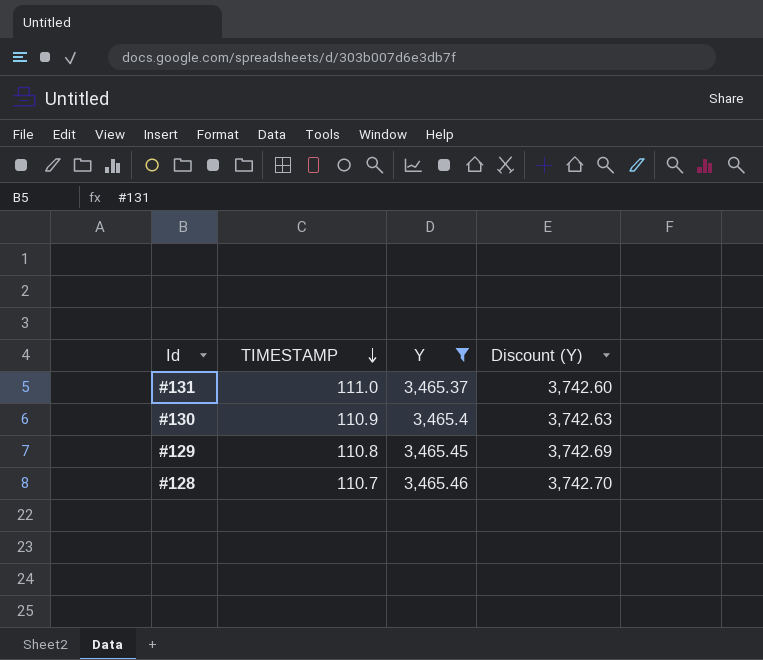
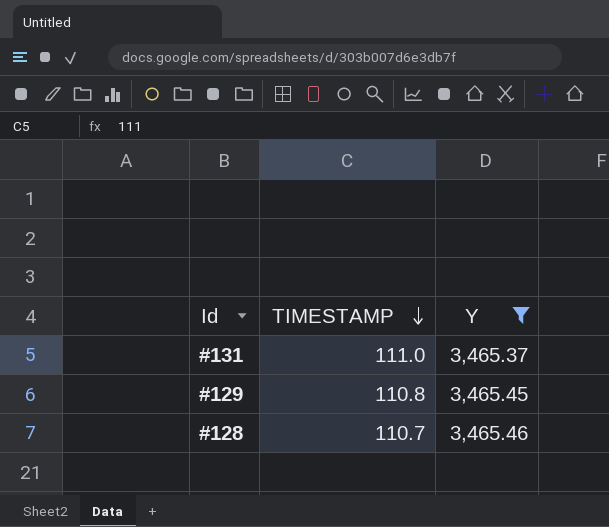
column Discount (Y) | formula: [Y] * 1.08 -> none
row #130: 110.9 | 3,465.4 | 3,742.63 -> none

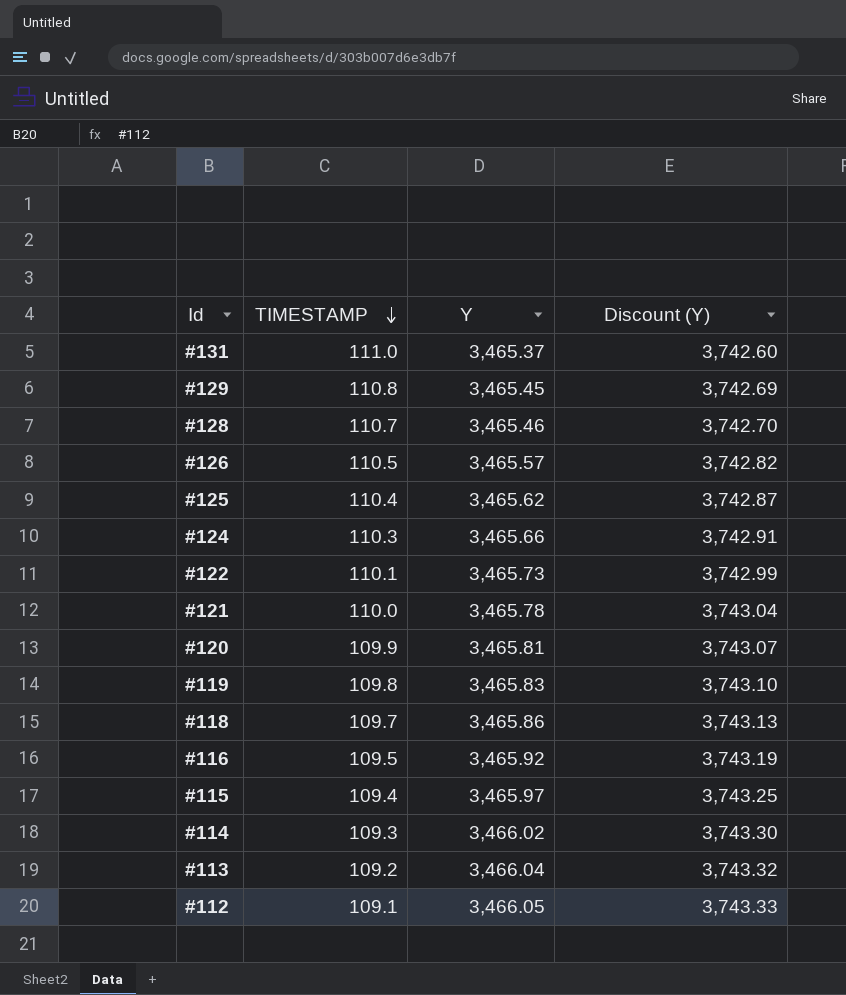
filter: Y <= 3,465.46 -> none
column Discount (Y) | formula: none -> [Y] * 1.08

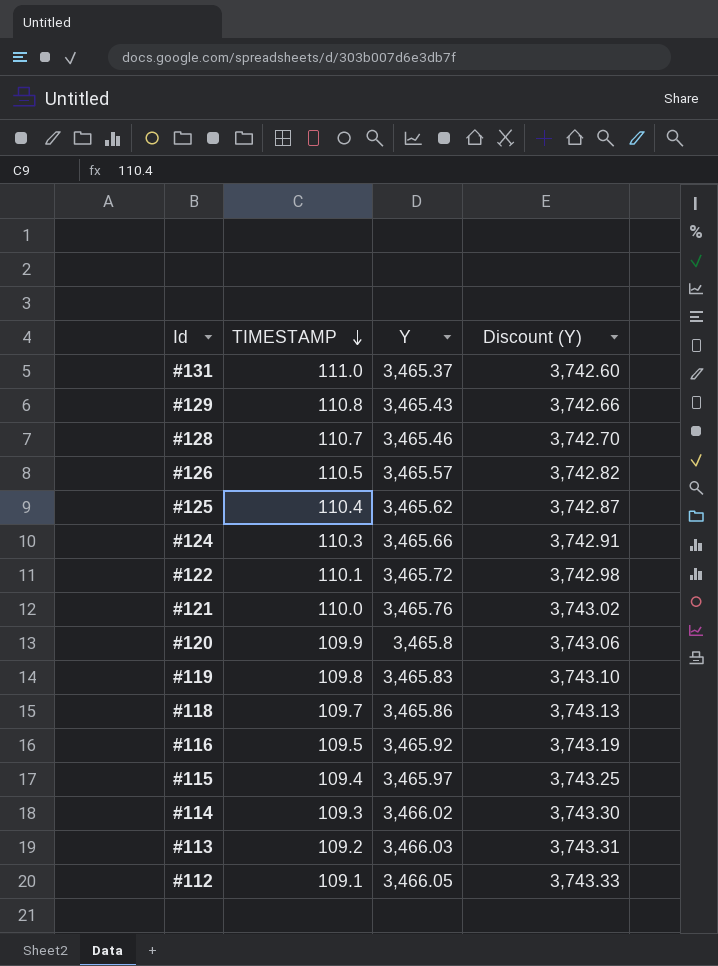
#129 | Y: 3,465.45 -> 3,465.43
#129 | Discount (Y): 3,742.69 -> 3,742.66
#122 | Y: 3,465.73 -> 3,465.72
#122 | Discount (Y): 3,742.99 -> 3,742.98
#121 | Y: 3,465.78 -> 3,465.76
#121 | Discount (Y): 3,743.04 -> 3,743.02
#120 | Y: 3,465.81 -> 3,465.8
#120 | Discount (Y): 3,743.07 -> 3,743.06
#113 | Y: 3,466.04 -> 3,466.03
#113 | Discount (Y): 3,743.32 -> 3,743.31

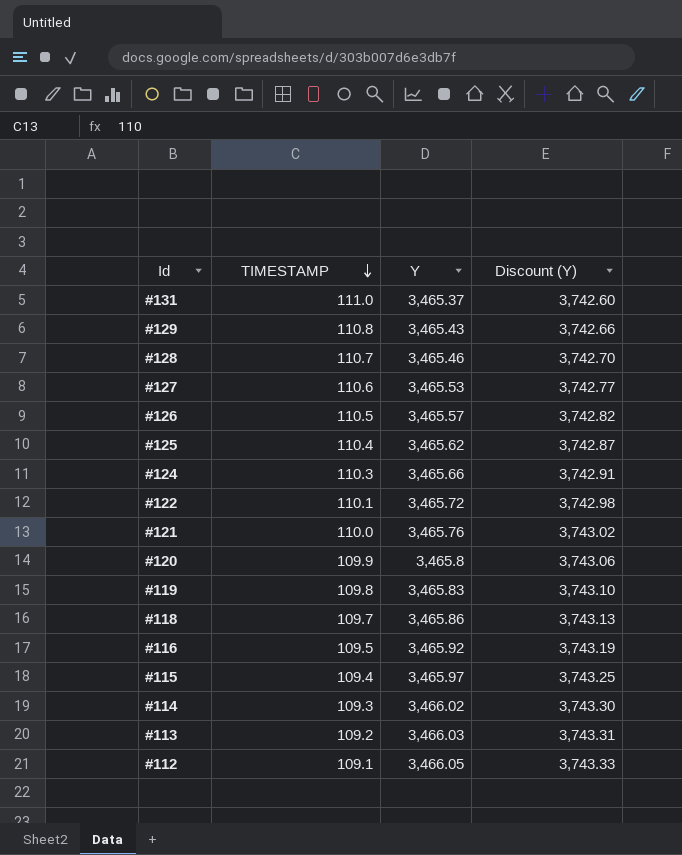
row #127: none -> 110.6 | 3,465.53 | 3,742.77

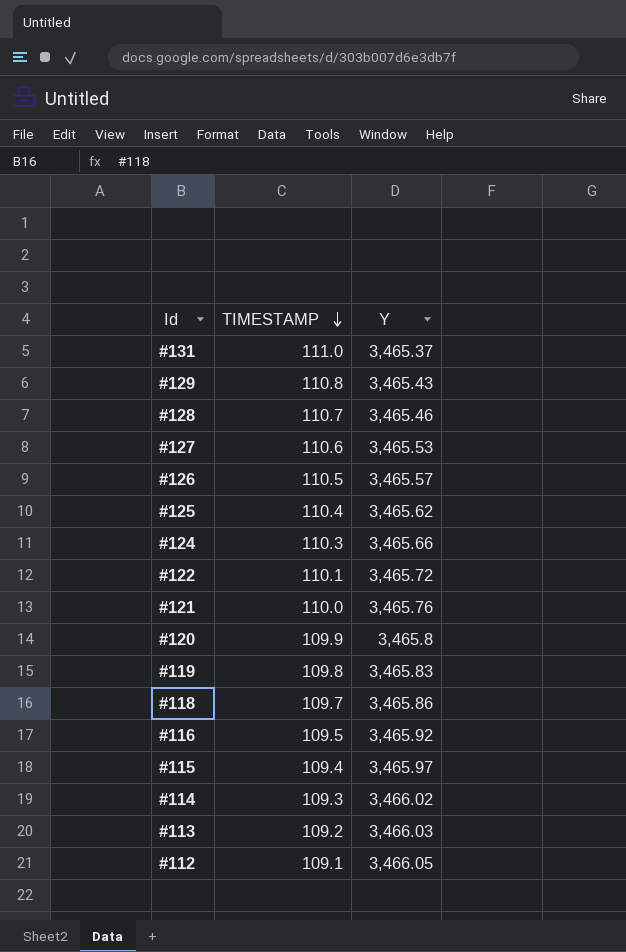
column Discount (Y) | formula: [Y] * 1.08 -> none

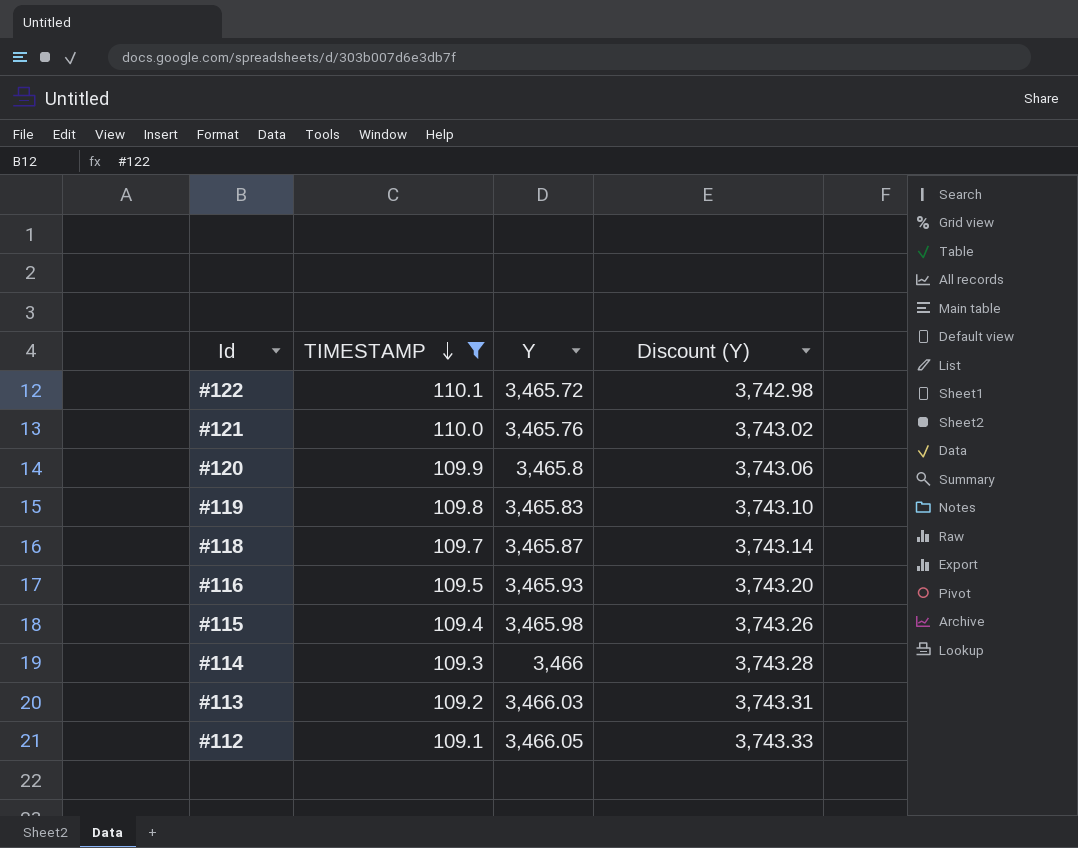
filter: none -> TIMESTAMP <= 110.1
column Discount (Y) | formula: none -> [Y] * 1.08
#118 | Y: 3,465.86 -> 3,465.87
#116 | Y: 3,465.92 -> 3,465.93
#115 | Y: 3,465.97 -> 3,465.98
#114 | Y: 3,466.02 -> 3,466

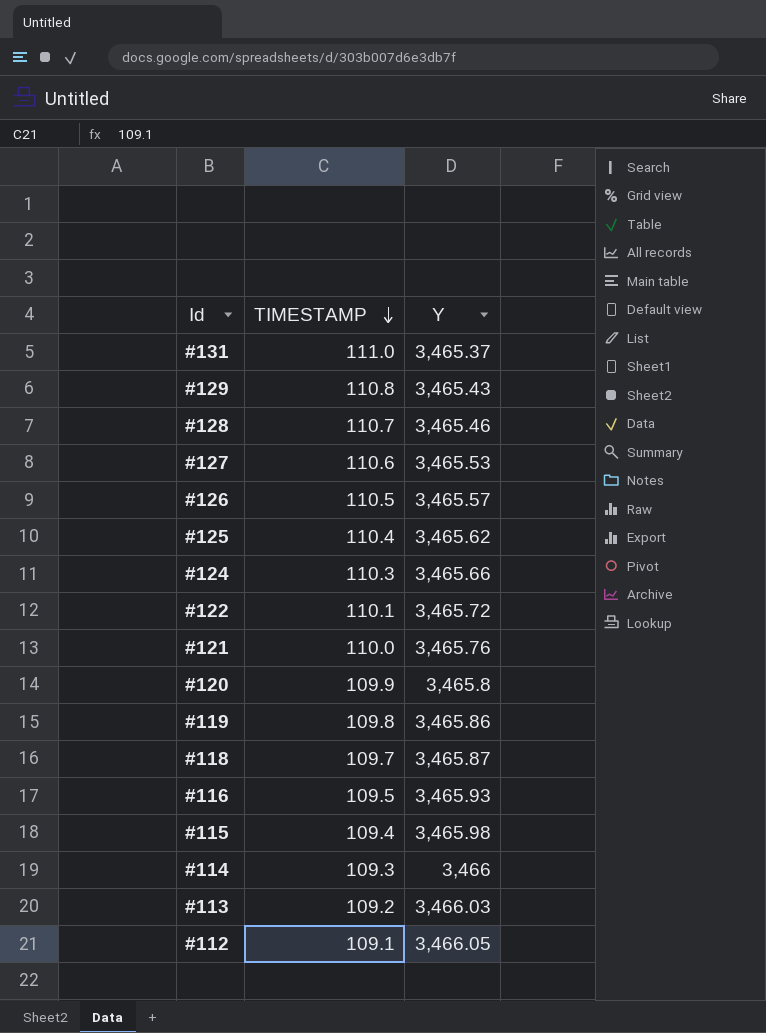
filter: TIMESTAMP <= 110.1 -> none
column Discount (Y) | formula: [Y] * 1.08 -> none
#119 | Y: 3,465.83 -> 3,465.86

